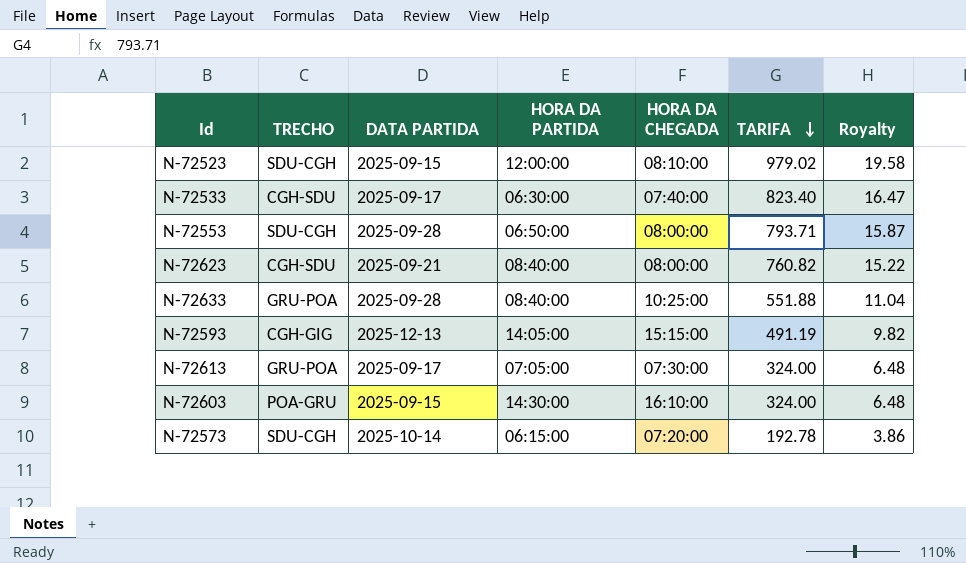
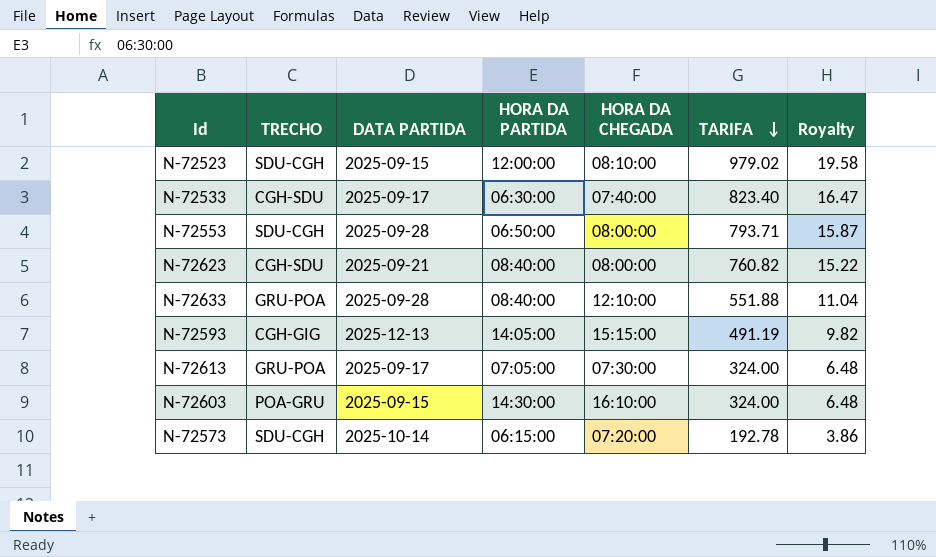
N-72633 | HORA DA CHEGADA: 10:25:00 -> 12:10:00

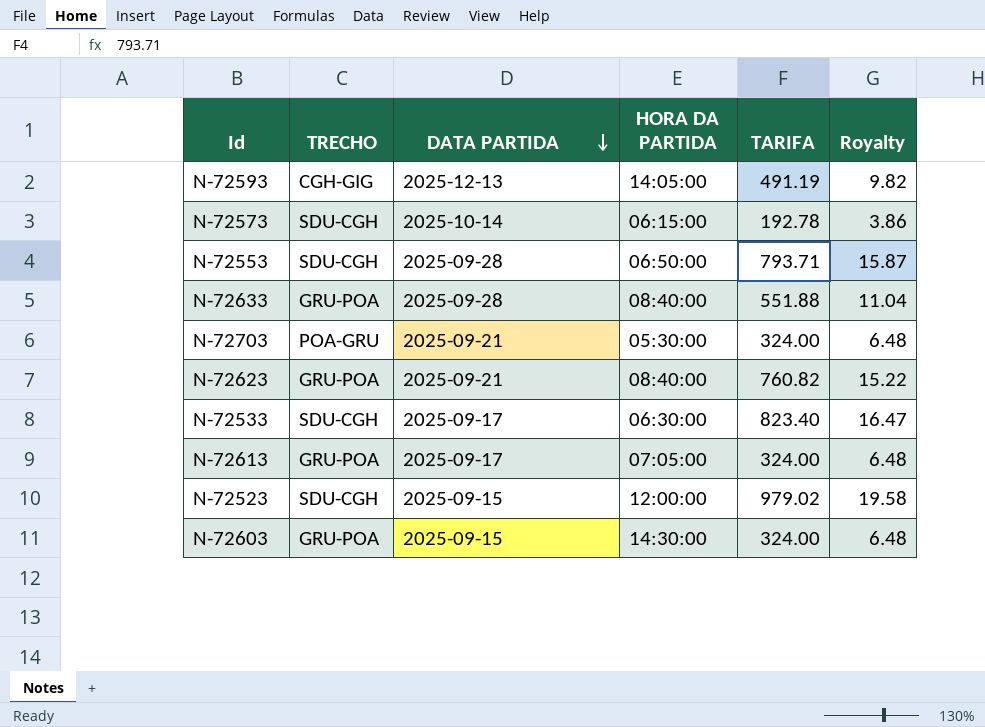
row order: TARIFA descending -> DATA PARTIDA descending
column HORA DA CHEGADA | position: 5 -> none
row N-72703: none -> POA-GRU | 2025-09-21 | 05:30:00 | 324.00 | 6.48
N-72623 | TRECHO: CGH-SDU -> GRU-POA
N-72533 | TRECHO: CGH-SDU -> SDU-CGH
N-72603 | TRECHO: POA-GRU -> GRU-POA

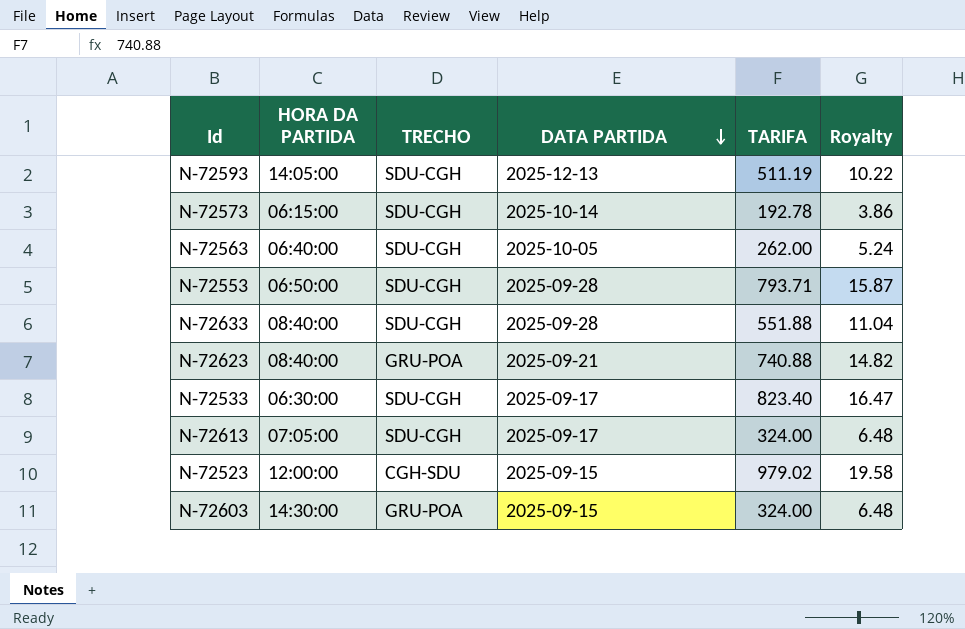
column HORA DA PARTIDA | position: 4 -> 2
row N-72703: POA-GRU | 2025-09-21 | 05:30:00 | 324.00 | 6.48 -> none
N-72593 | TRECHO: CGH-GIG -> SDU-CGH
N-72593 | TARIFA: 491.19 -> 511.19
N-72593 | Royalty: 9.82 -> 10.22
row N-72563: none -> 06:40:00 | SDU-CGH | 2025-10-05 | 262.00 | 5.24
N-72633 | TRECHO: GRU-POA -> SDU-CGH
N-72623 | TARIFA: 760.82 -> 740.88
N-72623 | Royalty: 15.22 -> 14.82
N-72613 | TRECHO: GRU-POA -> SDU-CGH
N-72523 | TRECHO: SDU-CGH -> CGH-SDU

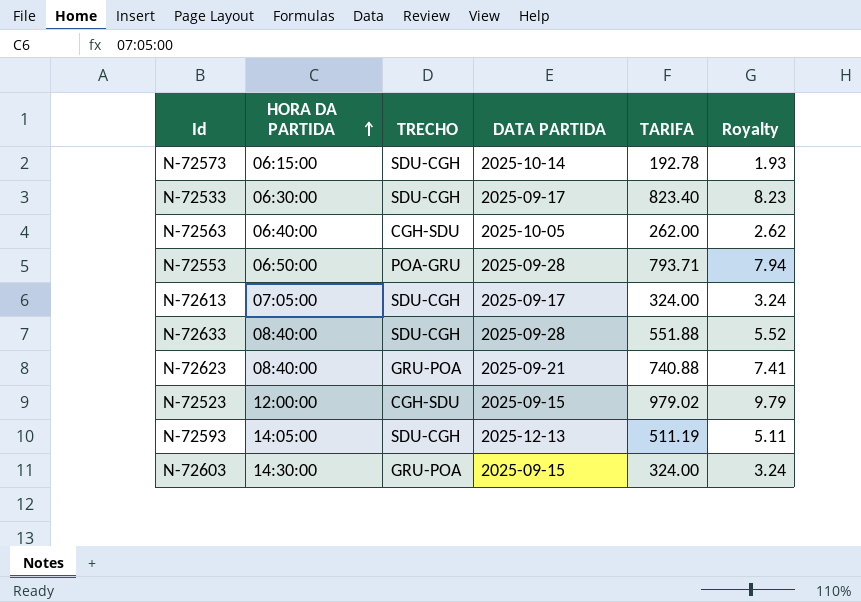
row order: DATA PARTIDA descending -> HORA DA PARTIDA ascending
column Royalty | formula: [TARIFA] * 0.02 -> [TARIFA] * 0.01
N-72563 | TRECHO: SDU-CGH -> CGH-SDU
N-72553 | TRECHO: SDU-CGH -> POA-GRU

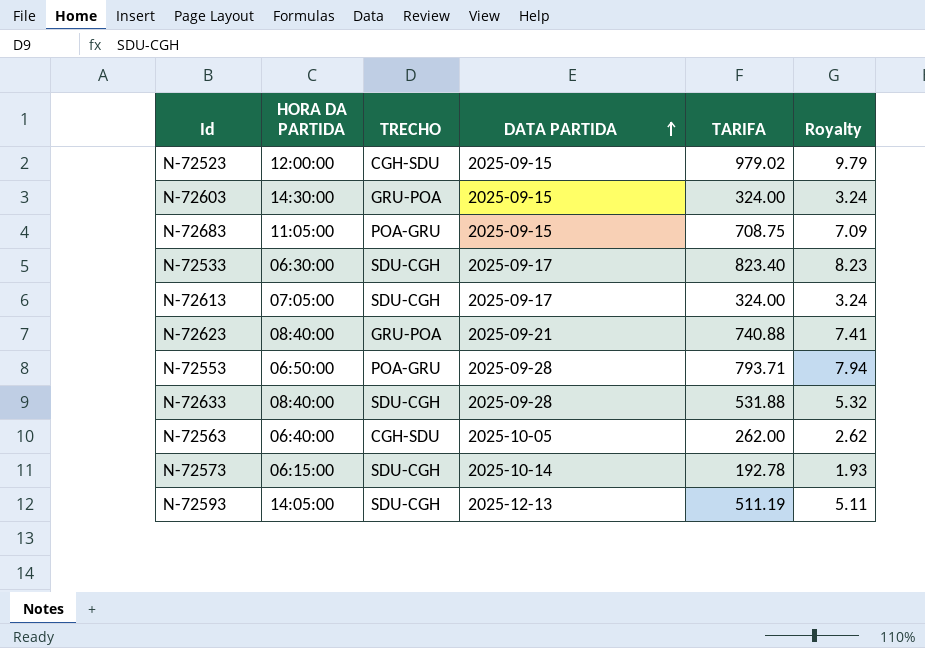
row order: HORA DA PARTIDA ascending -> DATA PARTIDA ascending
row N-72683: none -> 11:05:00 | POA-GRU | 2025-09-15 | 708.75 | 7.09
N-72633 | TARIFA: 551.88 -> 531.88
N-72633 | Royalty: 5.52 -> 5.32

